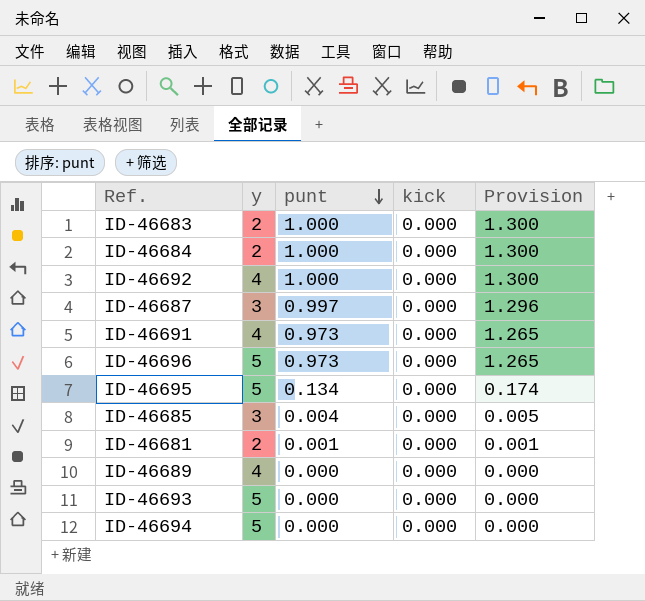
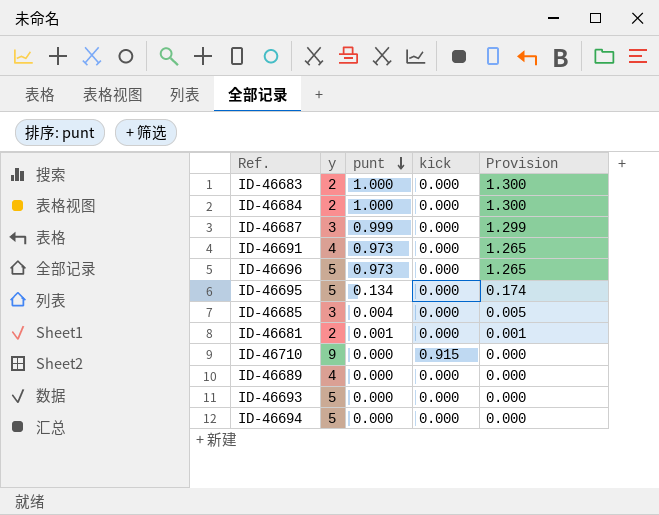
row ID-46692: 4 | 1.000 | 0.000 | 1.300 -> none
ID-46687 | punt: 0.997 -> 0.999
ID-46687 | Provision: 1.296 -> 1.299
row ID-46710: none -> 9 | 0.000 | 0.915 | 0.000

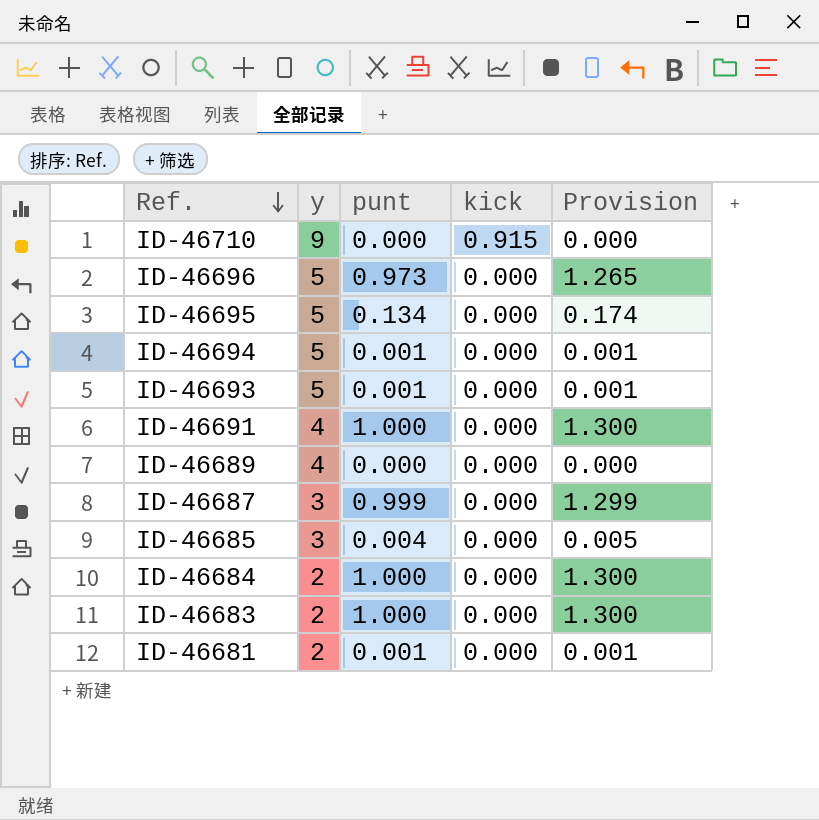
row order: punt descending -> Ref. descending
ID-46694 | punt: 0.000 -> 0.001
ID-46694 | Provision: 0.000 -> 0.001
ID-46693 | punt: 0.000 -> 0.001
ID-46693 | Provision: 0.000 -> 0.001
ID-46691 | punt: 0.973 -> 1.000
ID-46691 | Provision: 1.265 -> 1.300

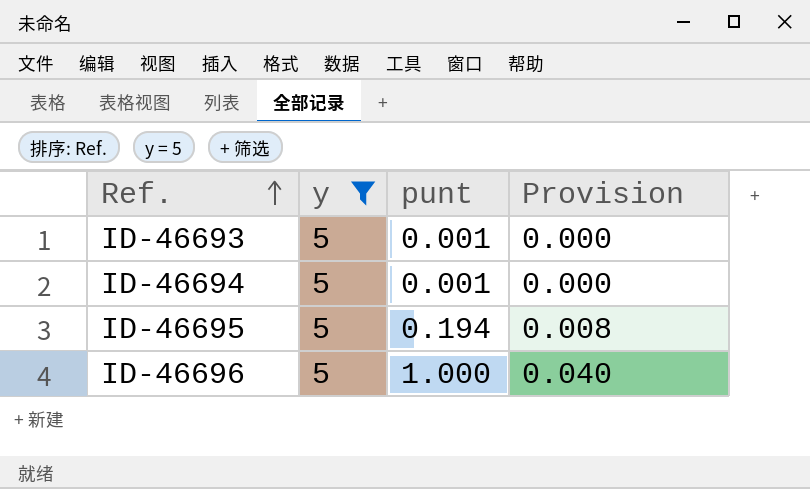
filter: none -> y = 5
row order: Ref. descending -> Ref. ascending
column kick | position: 4 -> none
column Provision | formula: [punt] * 1.3 -> [punt] * 0.04
ID-46695 | punt: 0.134 -> 0.194
ID-46696 | punt: 0.973 -> 1.000

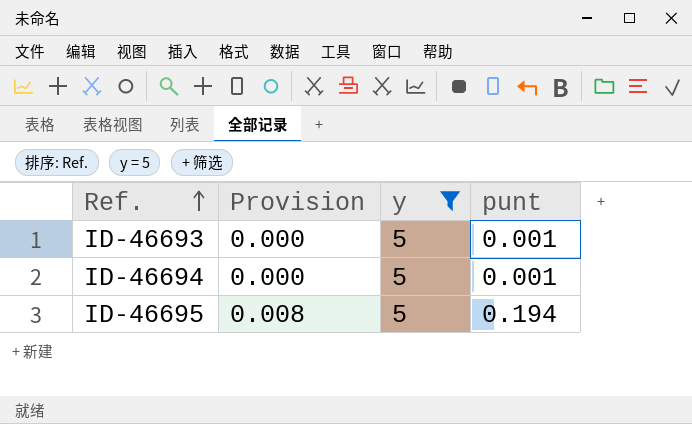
column Provision | position: 4 -> 2
row ID-46696: 5 | 1.000 | 0.040 -> none

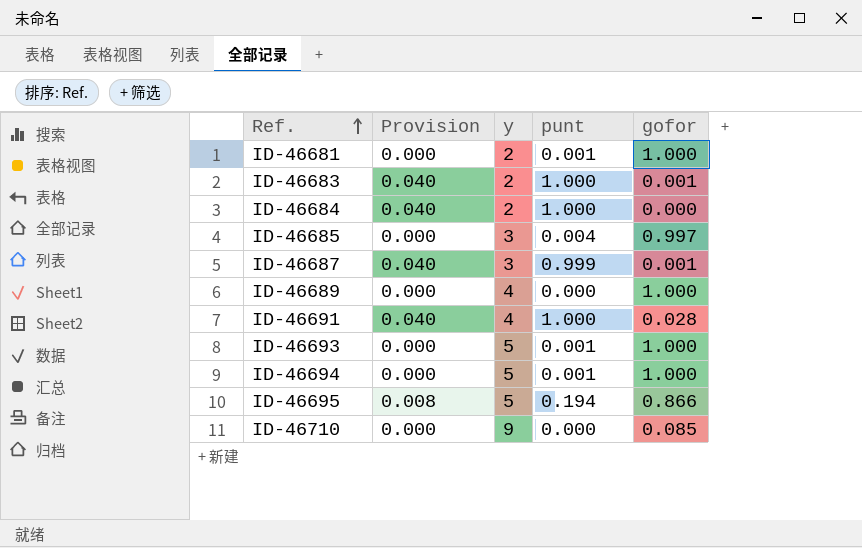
filter: y = 5 -> none
column gofor | position: none -> 5

